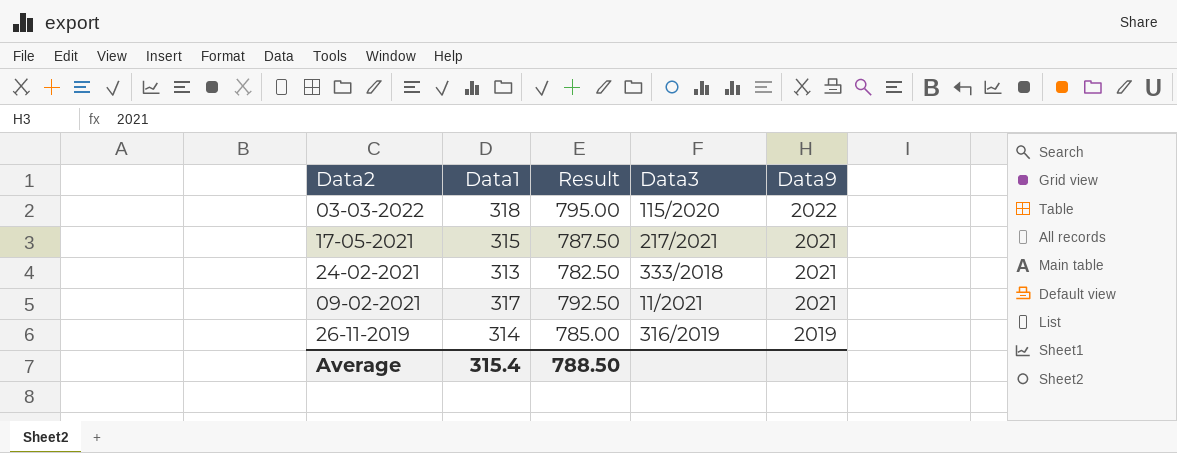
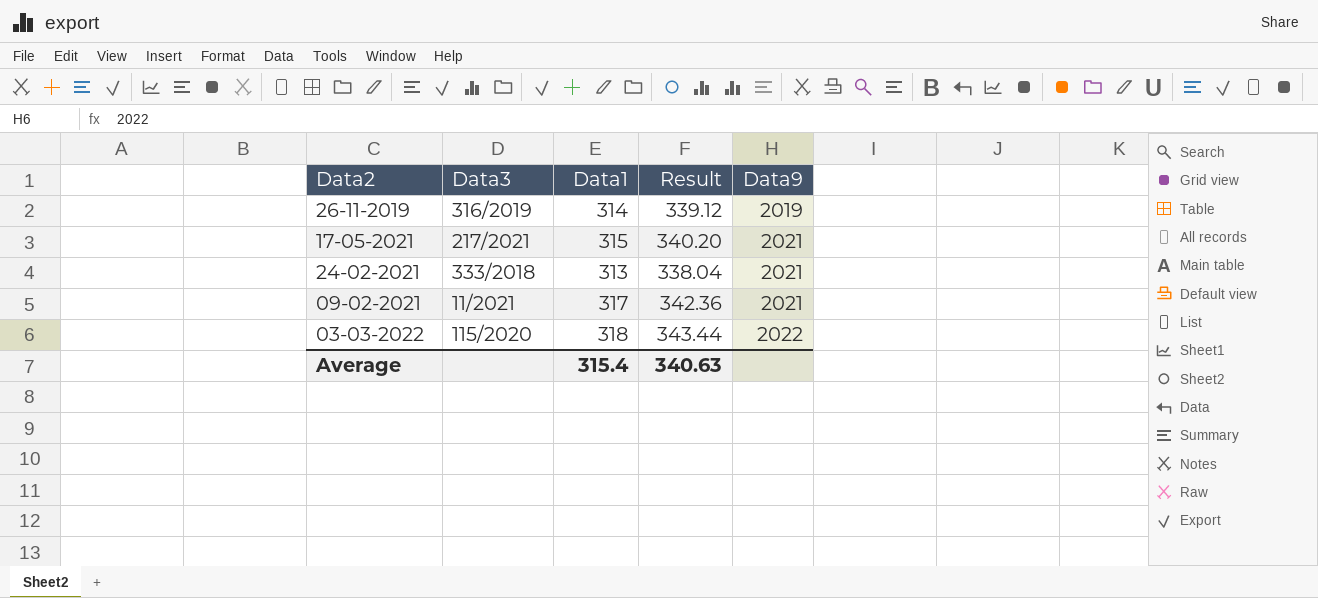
row order: Data2 descending -> Data9 ascending
column Data3 | position: 4 -> 2
column Result | formula: [Data1] * 2.5 -> [Data1] * 1.08
Average | Result: 788.50 -> 340.63

